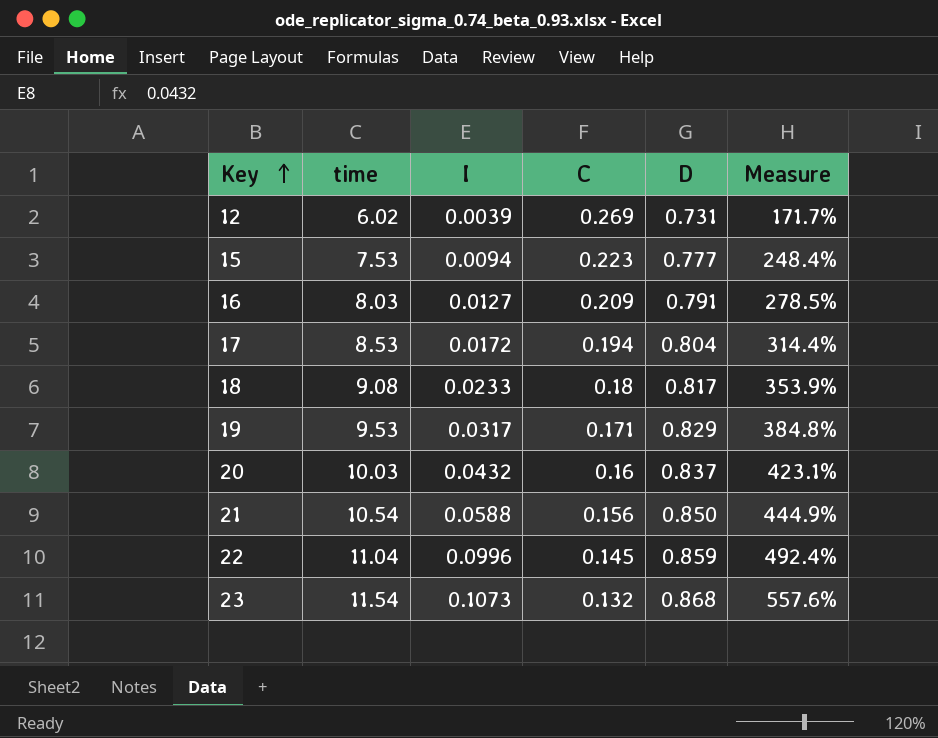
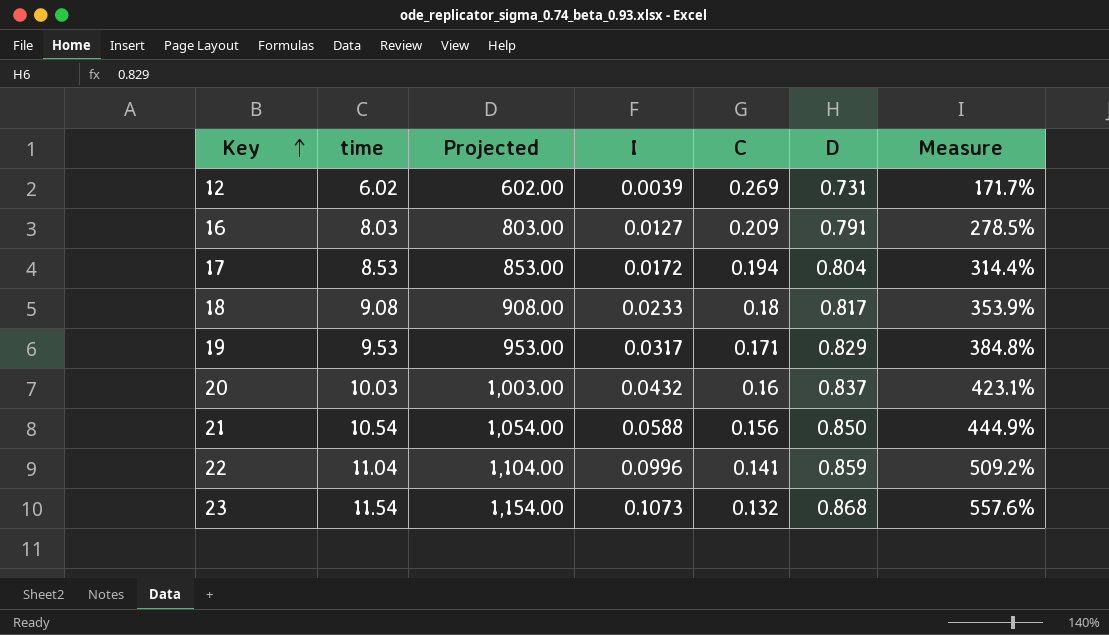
column Projected | formula: none -> [time] * 100
row 15: 7.53 | 0.0094 | 0.223 | 0.777 | 248.4% -> none
22 | C: 0.145 -> 0.141
22 | Measure: 492.4% -> 509.2%

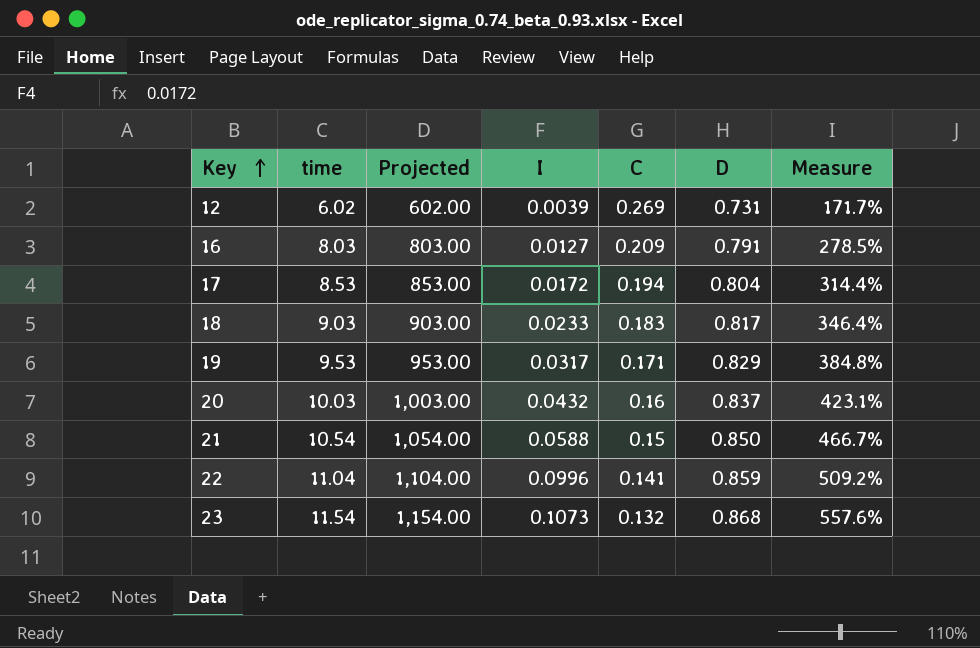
18 | time: 9.08 -> 9.03
18 | Projected: 908.00 -> 903.00
18 | C: 0.18 -> 0.183
18 | Measure: 353.9% -> 346.4%
21 | C: 0.156 -> 0.15
21 | Measure: 444.9% -> 466.7%

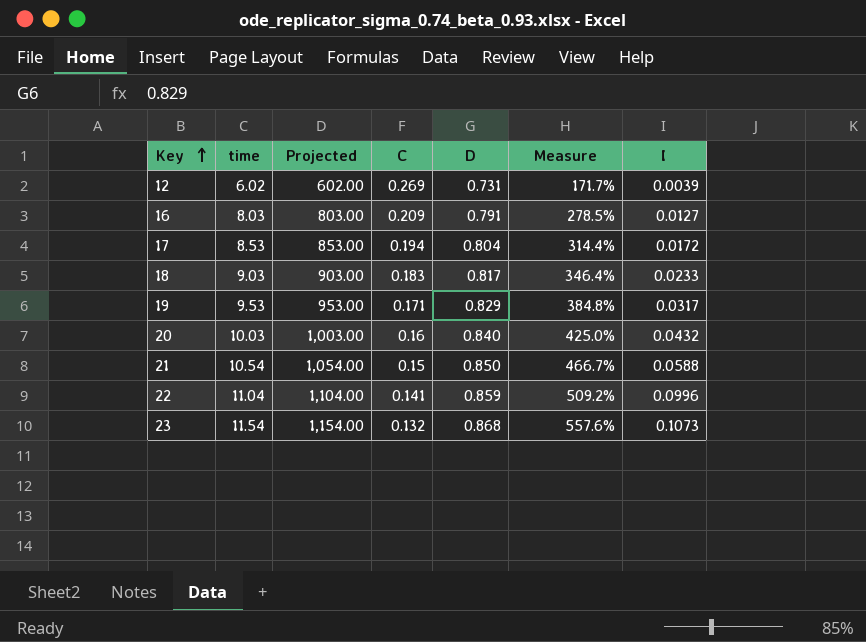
column I | position: 4 -> 7
20 | D: 0.837 -> 0.840
20 | Measure: 423.1% -> 425.0%

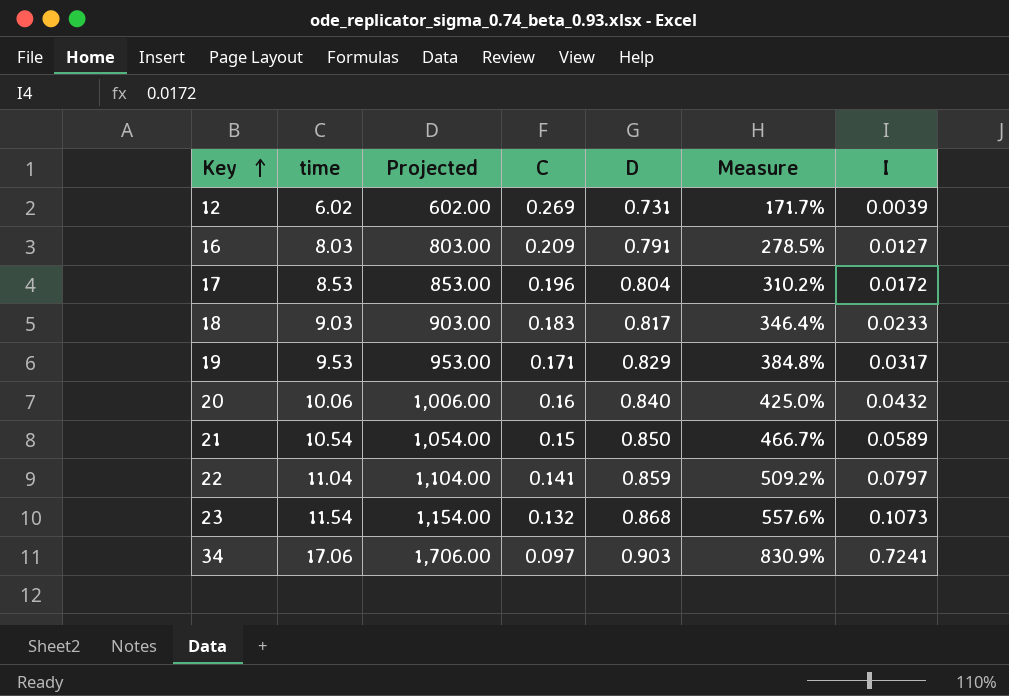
17 | C: 0.194 -> 0.196
17 | Measure: 314.4% -> 310.2%
20 | time: 10.03 -> 10.06
20 | Projected: 1,003.00 -> 1,006.00
21 | I: 0.0588 -> 0.0589
22 | I: 0.0996 -> 0.0797
row 34: none -> 17.06 | 1,706.00 | 0.097 | 0.903 | 830.9% | 0.7241

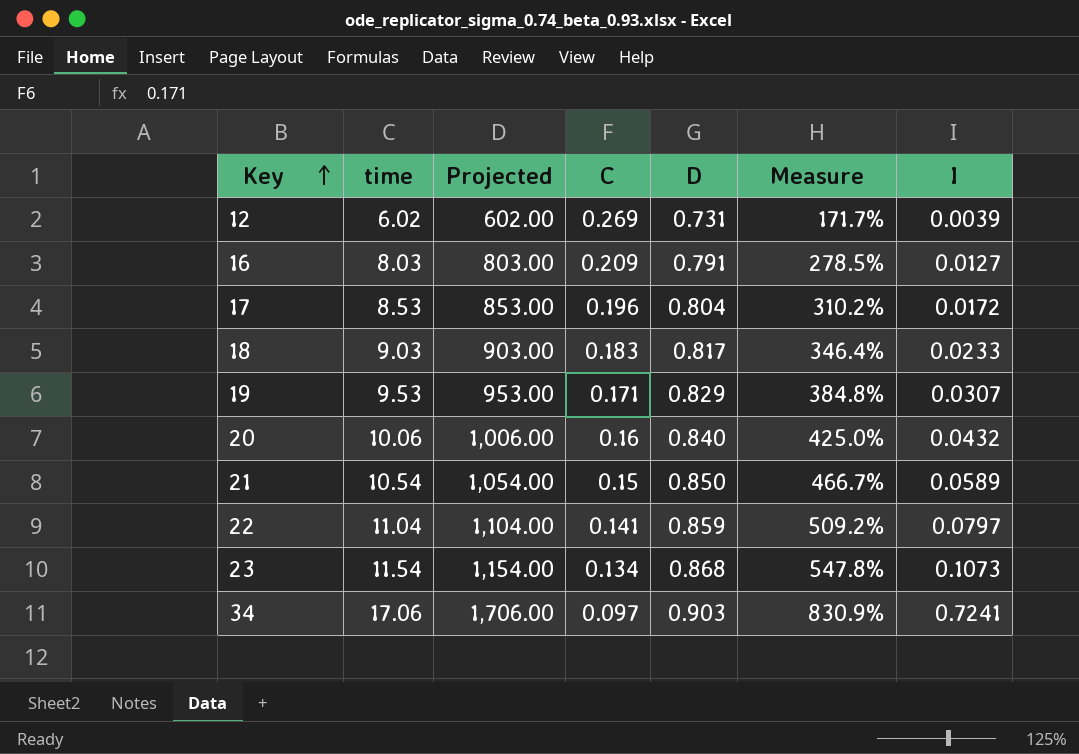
19 | I: 0.0317 -> 0.0307
23 | C: 0.132 -> 0.134
23 | Measure: 557.6% -> 547.8%

